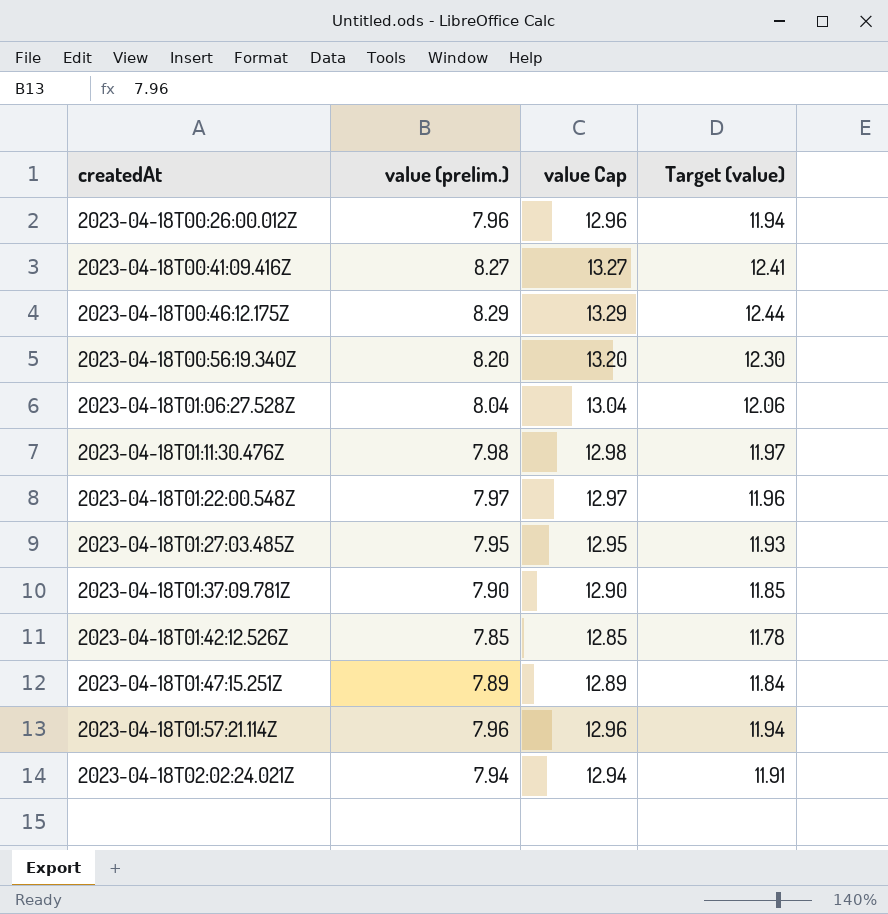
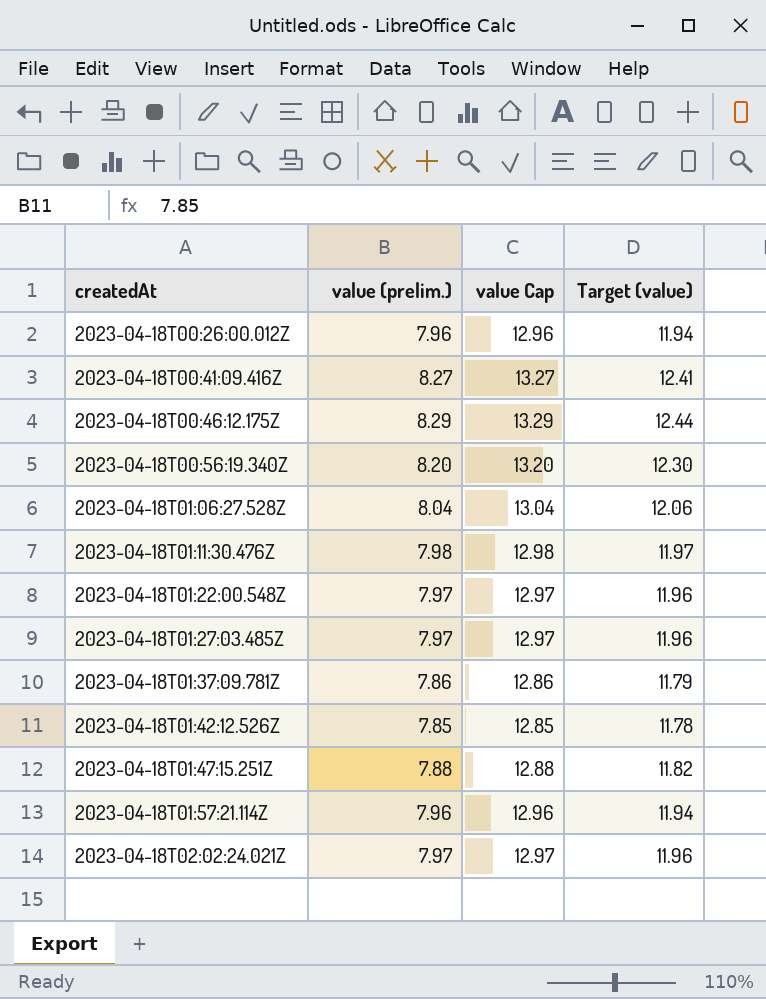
2023-04-18T01:27:03.485Z | value (prelim.): 7.95 -> 7.97
2023-04-18T01:27:03.485Z | value Cap: 12.95 -> 12.97
2023-04-18T01:27:03.485Z | Target (value): 11.93 -> 11.96
2023-04-18T01:37:09.781Z | value (prelim.): 7.90 -> 7.86
2023-04-18T01:37:09.781Z | value Cap: 12.90 -> 12.86
2023-04-18T01:37:09.781Z | Target (value): 11.85 -> 11.79
2023-04-18T01:47:15.251Z | value (prelim.): 7.89 -> 7.88
2023-04-18T01:47:15.251Z | value Cap: 12.89 -> 12.88
2023-04-18T01:47:15.251Z | Target (value): 11.84 -> 11.82
2023-04-18T02:02:24.021Z | value (prelim.): 7.94 -> 7.97
2023-04-18T02:02:24.021Z | value Cap: 12.94 -> 12.97
2023-04-18T02:02:24.021Z | Target (value): 11.91 -> 11.96

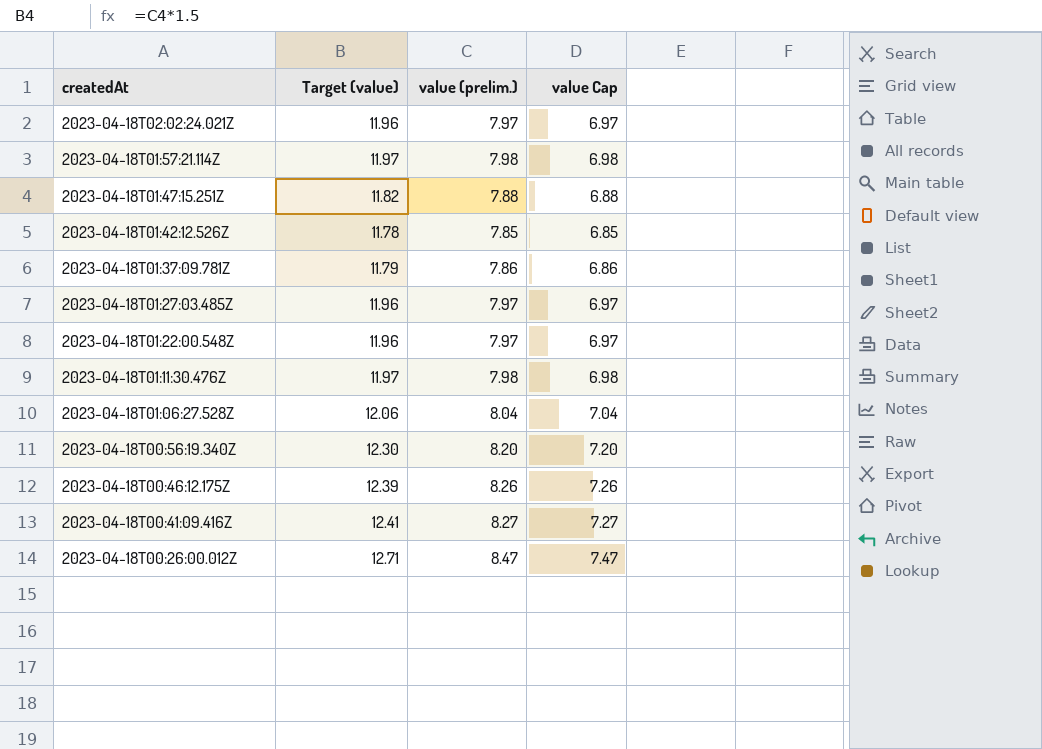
row order: createdAt ascending -> createdAt descending
column Target (value) | position: 4 -> 2
column value Cap | formula: [value (prelim.)] + 5 -> [value (prelim.)] - 1
2023-04-18T01:57:21.114Z | Target (value): 11.94 -> 11.97
2023-04-18T01:57:21.114Z | value (prelim.): 7.96 -> 7.98
2023-04-18T00:46:12.175Z | Target (value): 12.44 -> 12.39
2023-04-18T00:46:12.175Z | value (prelim.): 8.29 -> 8.26
2023-04-18T00:26:00.012Z | Target (value): 11.94 -> 12.71
2023-04-18T00:26:00.012Z | value (prelim.): 7.96 -> 8.47

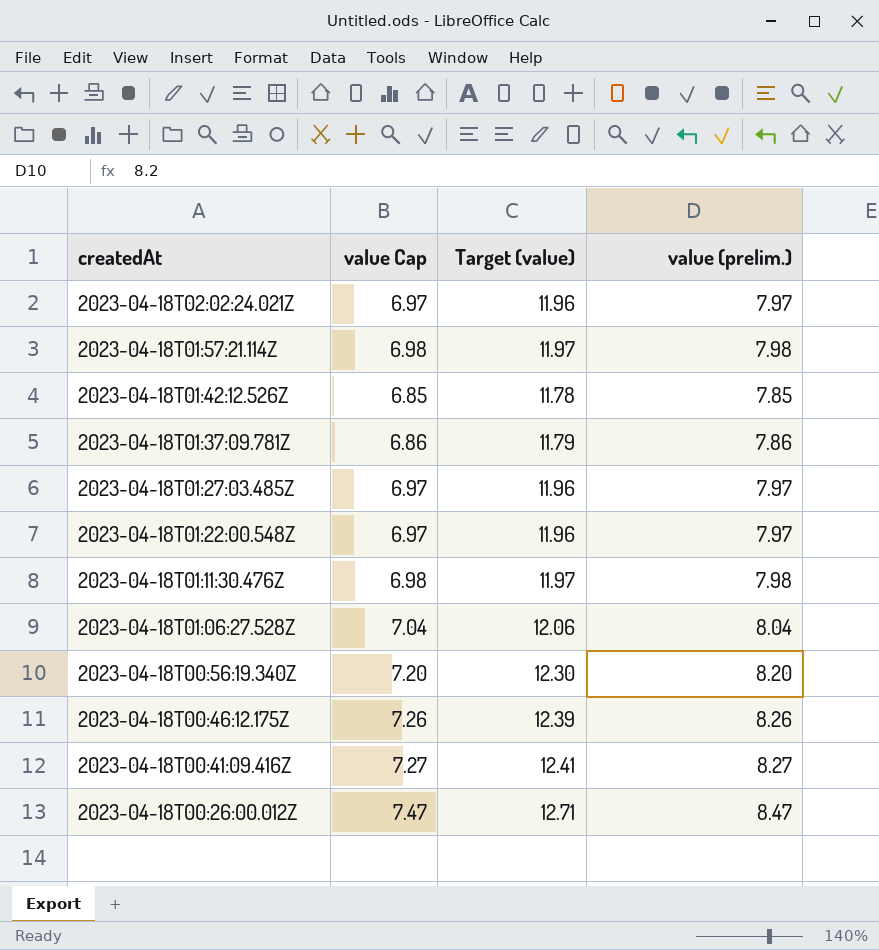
column value Cap | position: 4 -> 2
row 2023-04-18T01:47:15.251Z: 11.82 | 7.88 | 6.88 -> none

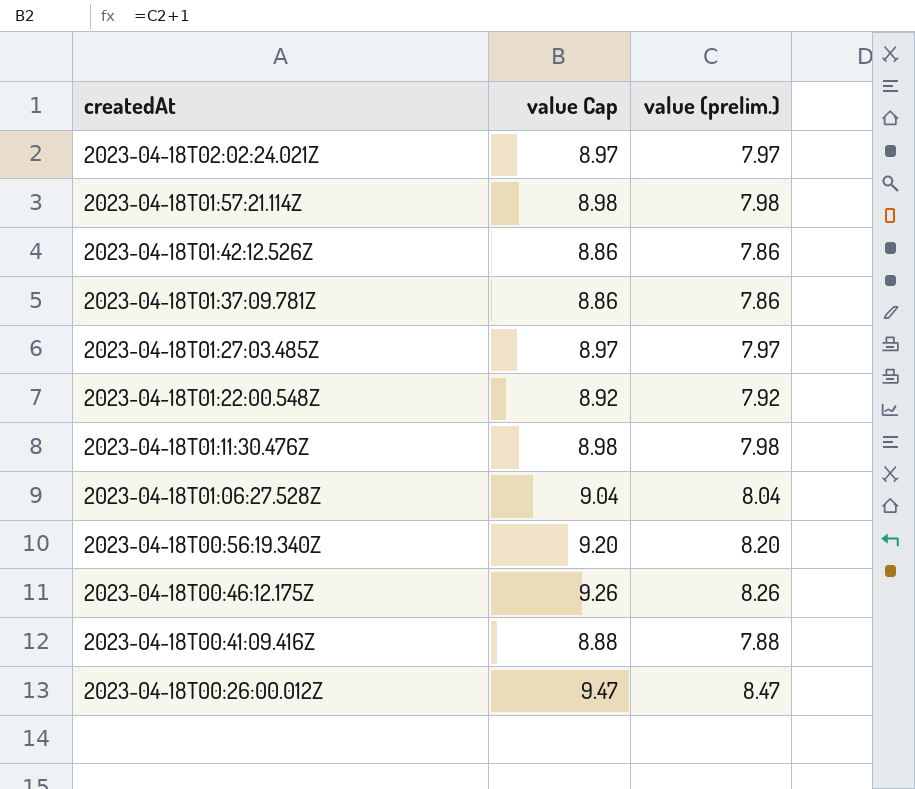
column Target (value) | formula: [value (prelim.)] * 1.5 -> none
column value Cap | formula: [value (prelim.)] - 1 -> [value (prelim.)] + 1
2023-04-18T01:42:12.526Z | value (prelim.): 7.85 -> 7.86
2023-04-18T01:22:00.548Z | value (prelim.): 7.97 -> 7.92
2023-04-18T00:41:09.416Z | value (prelim.): 8.27 -> 7.88

